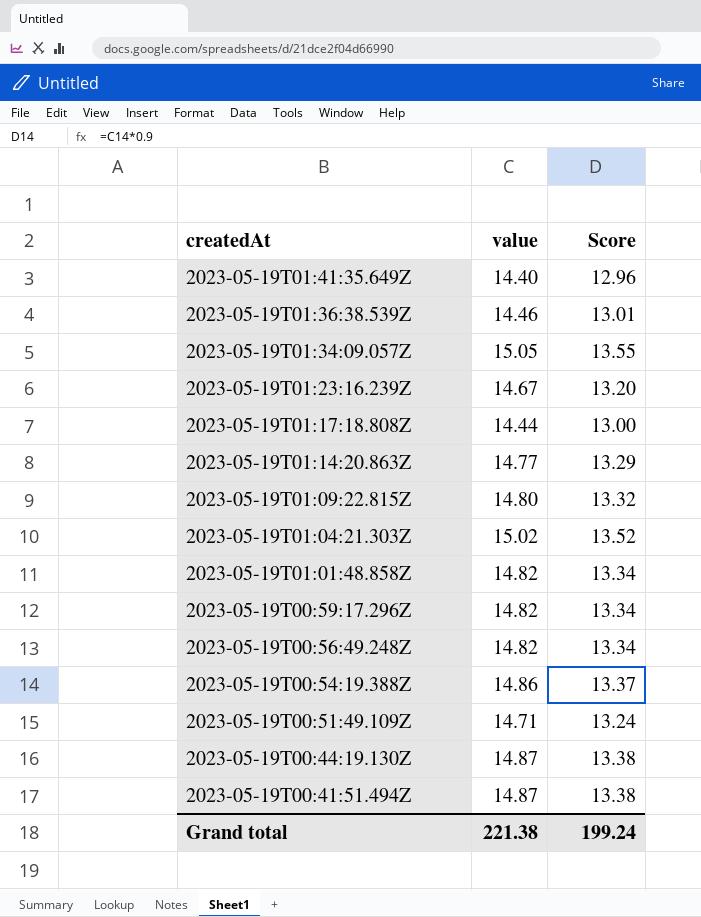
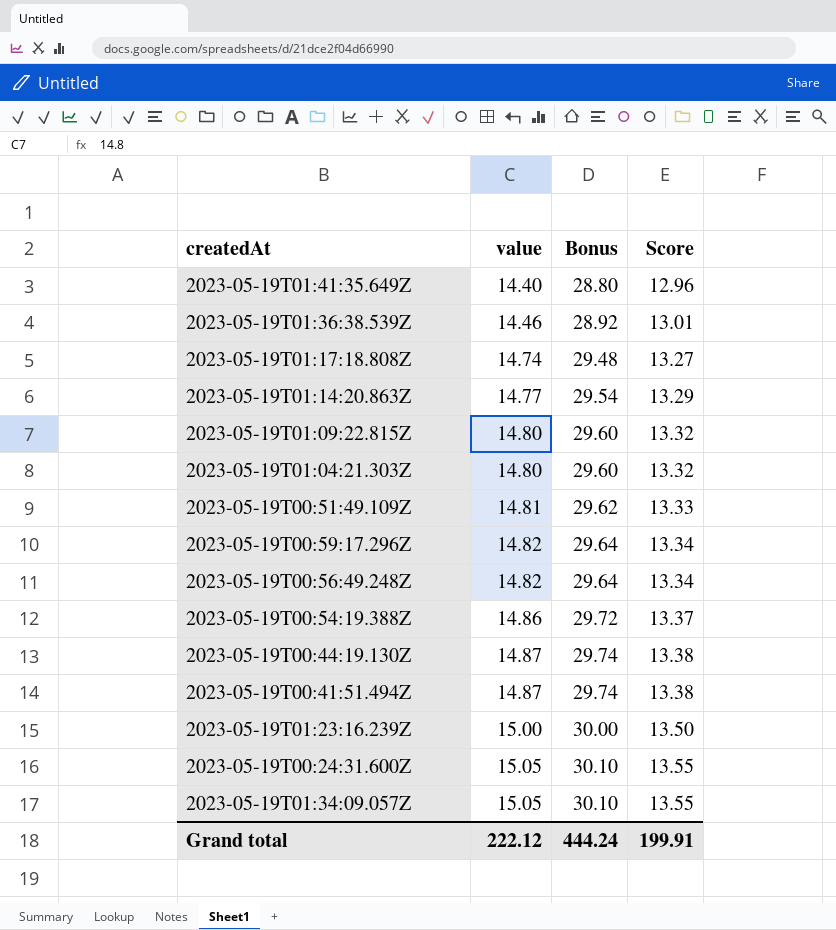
row order: createdAt descending -> value ascending
column Bonus | formula: none -> [value] * 2
row 2023-05-19T01:01:48.858Z: 14.82 | 13.34 -> none
2023-05-19T01:17:18.808Z | value: 14.44 -> 14.74
2023-05-19T01:17:18.808Z | Score: 13.00 -> 13.27
2023-05-19T01:04:21.303Z | value: 15.02 -> 14.80
2023-05-19T01:04:21.303Z | Score: 13.52 -> 13.32
2023-05-19T00:51:49.109Z | value: 14.71 -> 14.81
2023-05-19T00:51:49.109Z | Score: 13.24 -> 13.33
2023-05-19T01:23:16.239Z | value: 14.67 -> 15.00
2023-05-19T01:23:16.239Z | Score: 13.20 -> 13.50
row 2023-05-19T00:24:31.600Z: none -> 15.05 | 30.10 | 13.55
Grand total | value: 221.38 -> 222.12
Grand total | Score: 199.24 -> 199.91

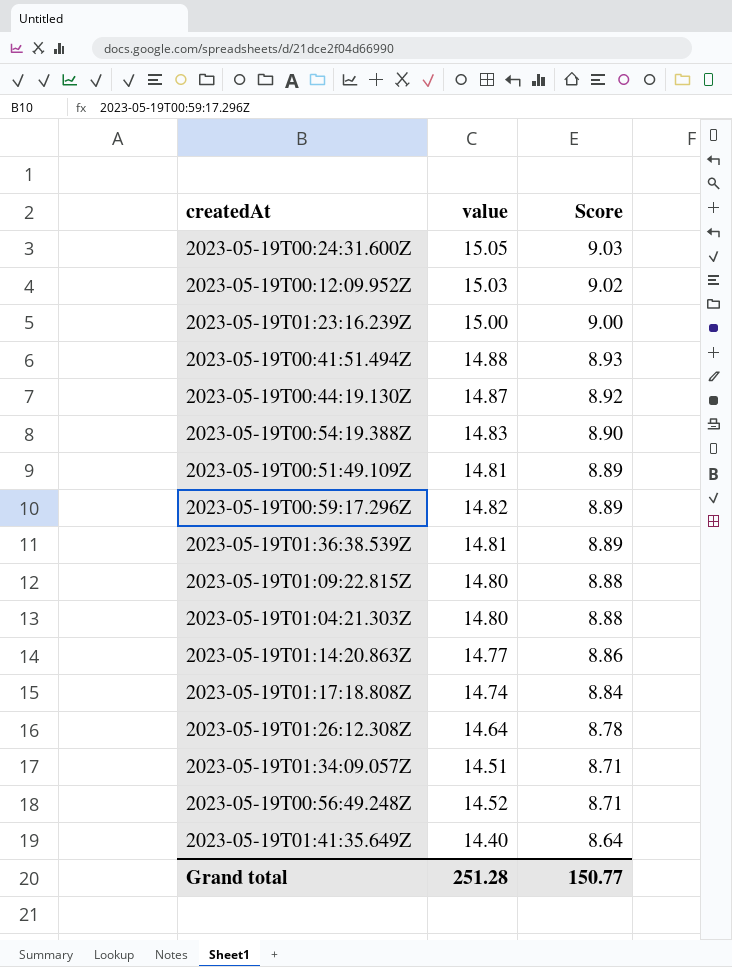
row order: value ascending -> Score descending
column Bonus | formula: [value] * 2 -> none
column Score | formula: [value] * 0.9 -> [value] * 0.6
row 2023-05-19T00:12:09.952Z: none -> 15.03 | 9.02
2023-05-19T00:41:51.494Z | value: 14.87 -> 14.88
2023-05-19T00:54:19.388Z | value: 14.86 -> 14.83
2023-05-19T01:36:38.539Z | value: 14.46 -> 14.81
row 2023-05-19T01:26:12.308Z: none -> 14.64 | 8.78
2023-05-19T01:34:09.057Z | value: 15.05 -> 14.51
2023-05-19T00:56:49.248Z | value: 14.82 -> 14.52
Grand total | value: 222.12 -> 251.28
Grand total | Score: 199.91 -> 150.77

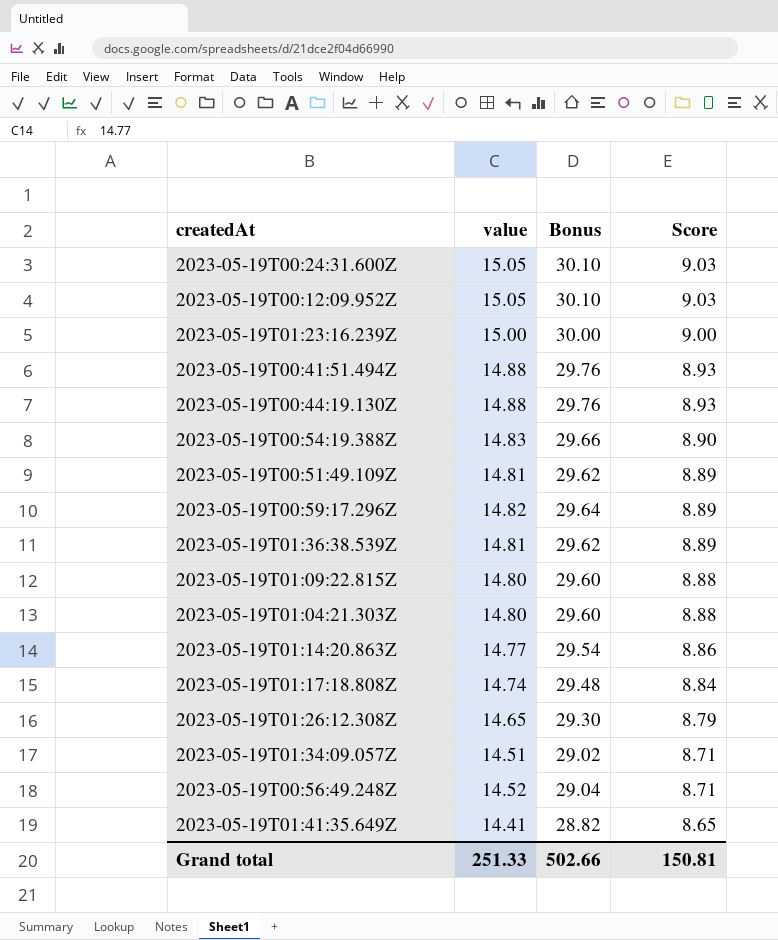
column Bonus | formula: none -> [value] * 2
2023-05-19T00:12:09.952Z | value: 15.03 -> 15.05
2023-05-19T00:12:09.952Z | Score: 9.02 -> 9.03
2023-05-19T00:44:19.130Z | value: 14.87 -> 14.88
2023-05-19T00:44:19.130Z | Score: 8.92 -> 8.93
2023-05-19T01:26:12.308Z | value: 14.64 -> 14.65
2023-05-19T01:26:12.308Z | Score: 8.78 -> 8.79
2023-05-19T01:41:35.649Z | value: 14.40 -> 14.41
2023-05-19T01:41:35.649Z | Score: 8.64 -> 8.65
Grand total | value: 251.28 -> 251.33
Grand total | Score: 150.77 -> 150.81

